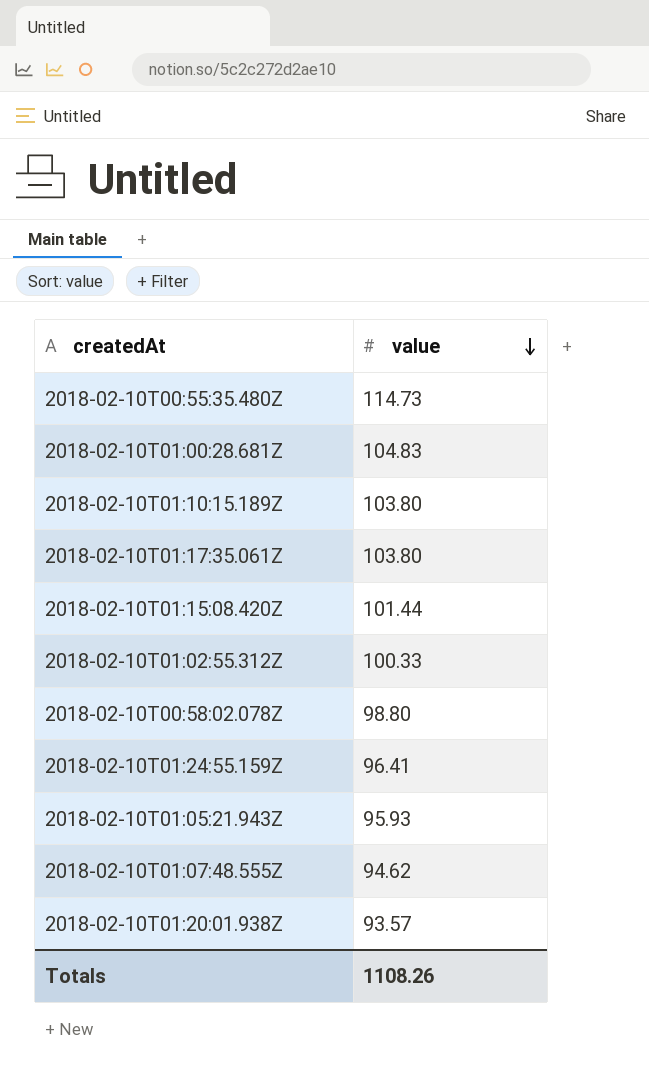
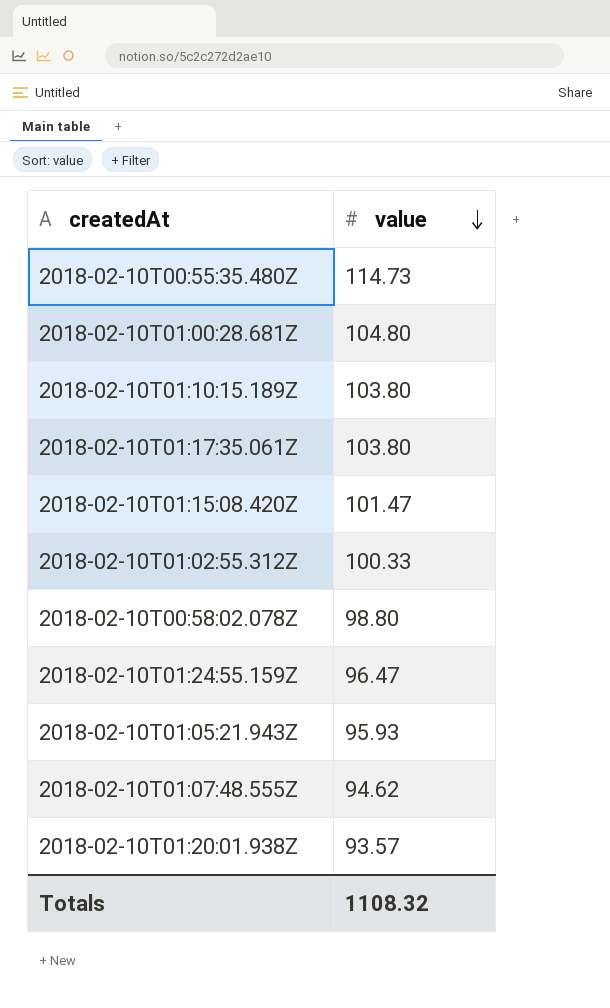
2018-02-10T01:00:28.681Z | value: 104.83 -> 104.80
2018-02-10T01:15:08.420Z | value: 101.44 -> 101.47
2018-02-10T01:24:55.159Z | value: 96.41 -> 96.47
Totals | value: 1108.26 -> 1108.32

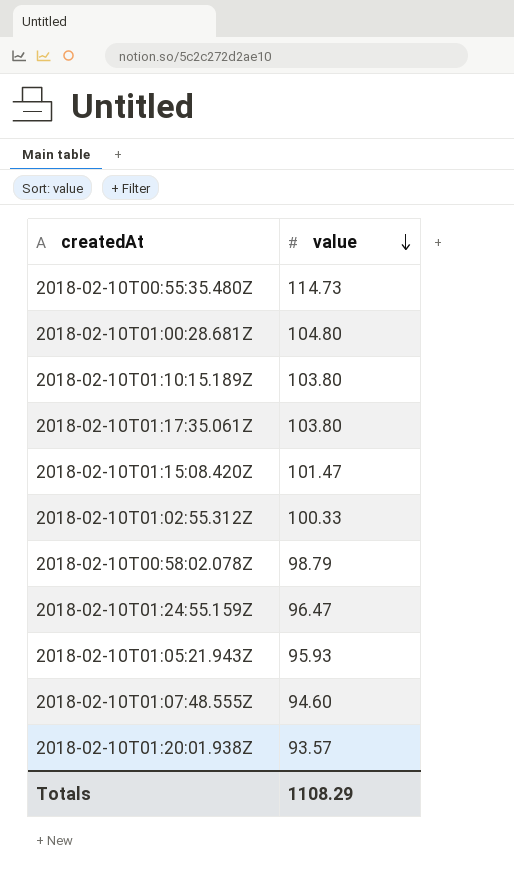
2018-02-10T00:58:02.078Z | value: 98.80 -> 98.79
2018-02-10T01:07:48.555Z | value: 94.62 -> 94.60
Totals | value: 1108.32 -> 1108.29

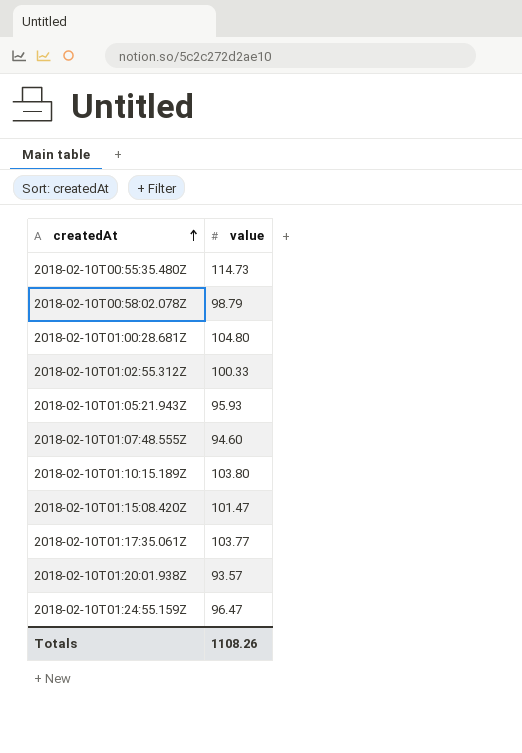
row order: value descending -> createdAt ascending
2018-02-10T01:17:35.061Z | value: 103.80 -> 103.77
Totals | value: 1108.29 -> 1108.26

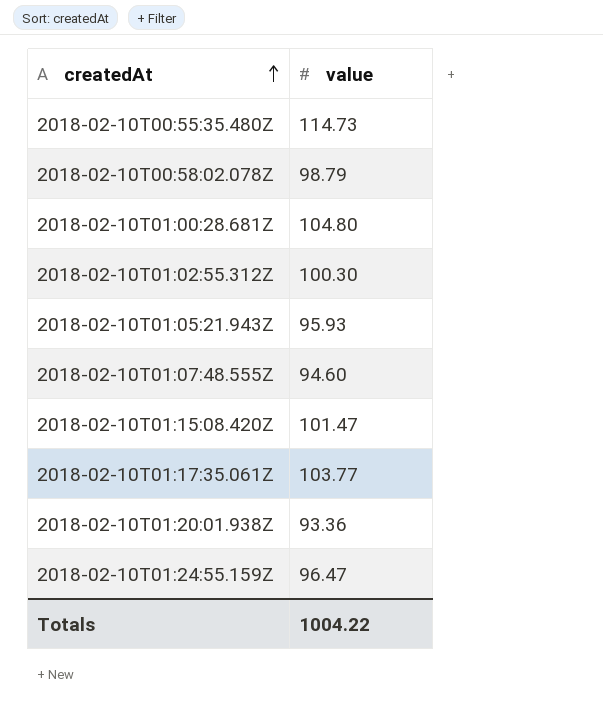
row 2018-02-10T01:10:15.189Z: 103.80 -> none
2018-02-10T01:02:55.312Z | value: 100.33 -> 100.30
2018-02-10T01:20:01.938Z | value: 93.57 -> 93.36
Totals | value: 1108.26 -> 1004.22

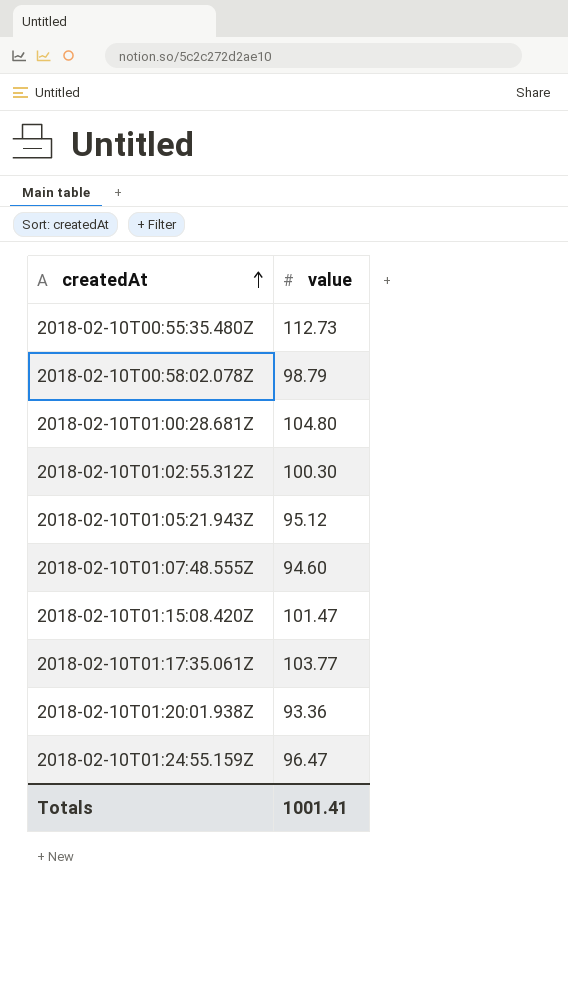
2018-02-10T00:55:35.480Z | value: 114.73 -> 112.73
2018-02-10T01:05:21.943Z | value: 95.93 -> 95.12
Totals | value: 1004.22 -> 1001.41

